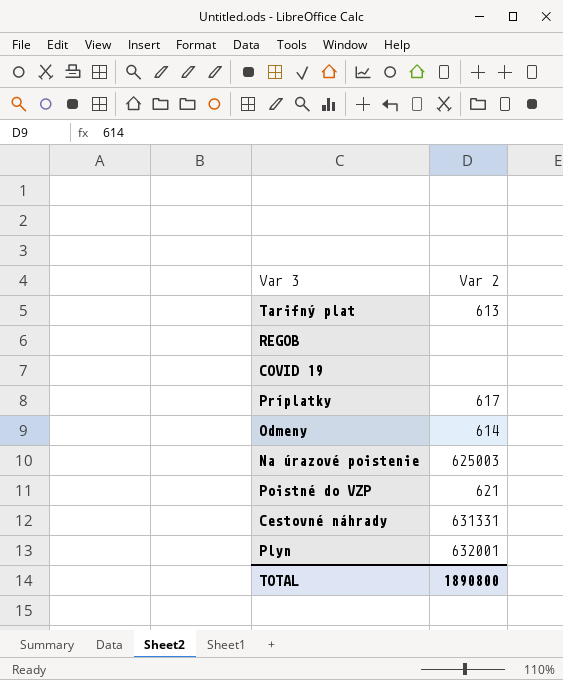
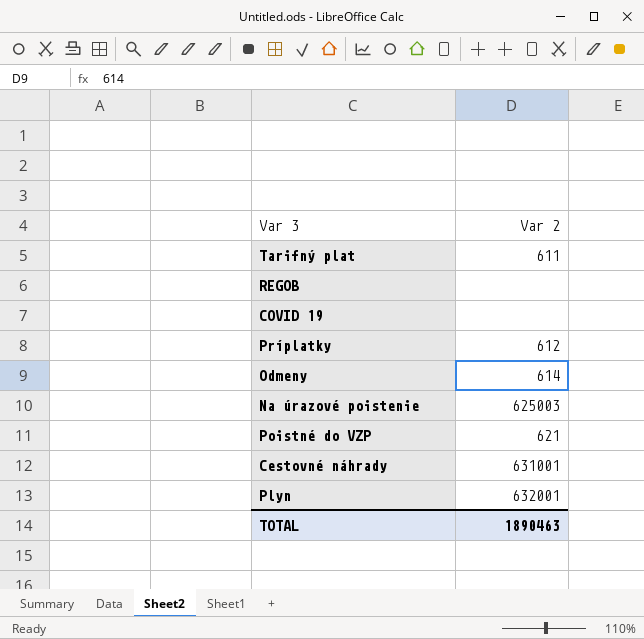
Tarifný plat | Var 2: 613 -> 611
Príplatky | Var 2: 617 -> 612
Cestovné náhrady | Var 2: 631331 -> 631001
TOTAL | Var 2: 1890800 -> 1890463

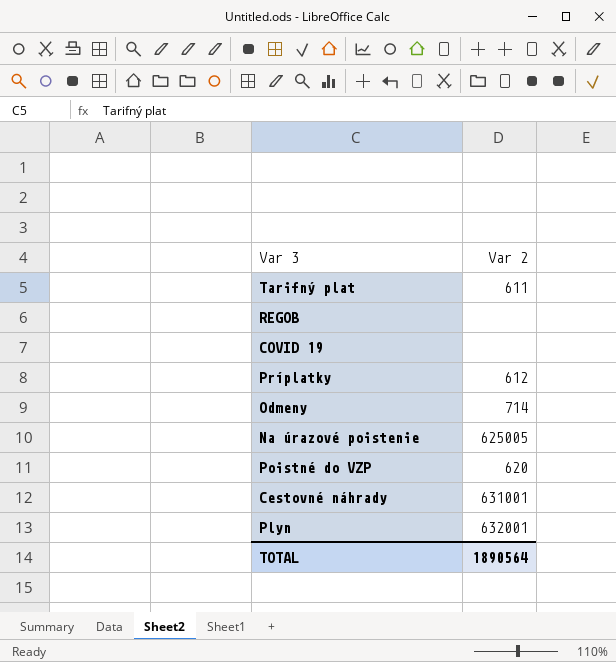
Odmeny | Var 2: 614 -> 714
Na úrazové poistenie | Var 2: 625003 -> 625005
Poistné do VZP | Var 2: 621 -> 620
TOTAL | Var 2: 1890463 -> 1890564

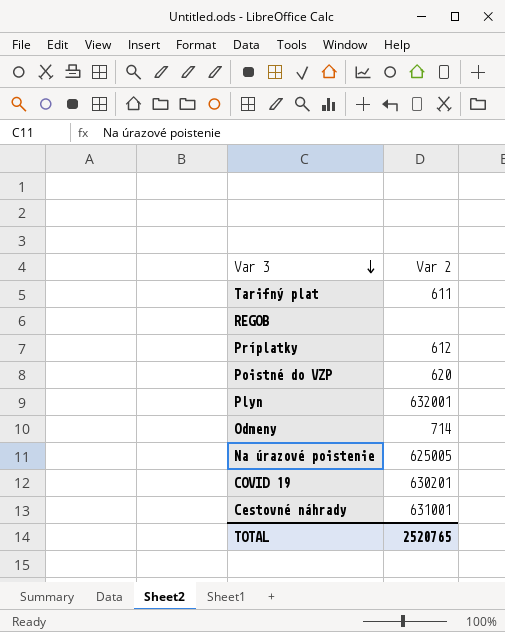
row order: none -> Var 3 descending
COVID 19 | Var 2: none -> 630201
TOTAL | Var 2: 1890564 -> 2520765

